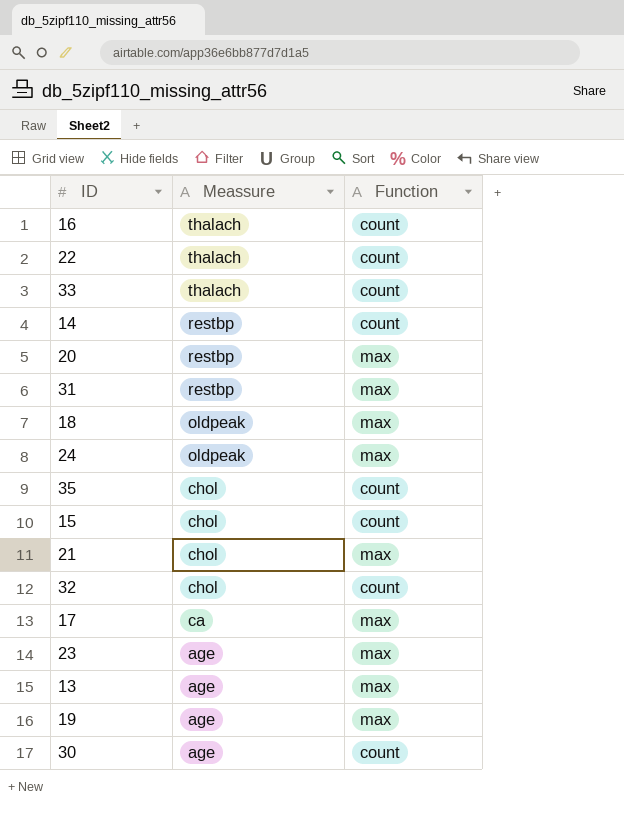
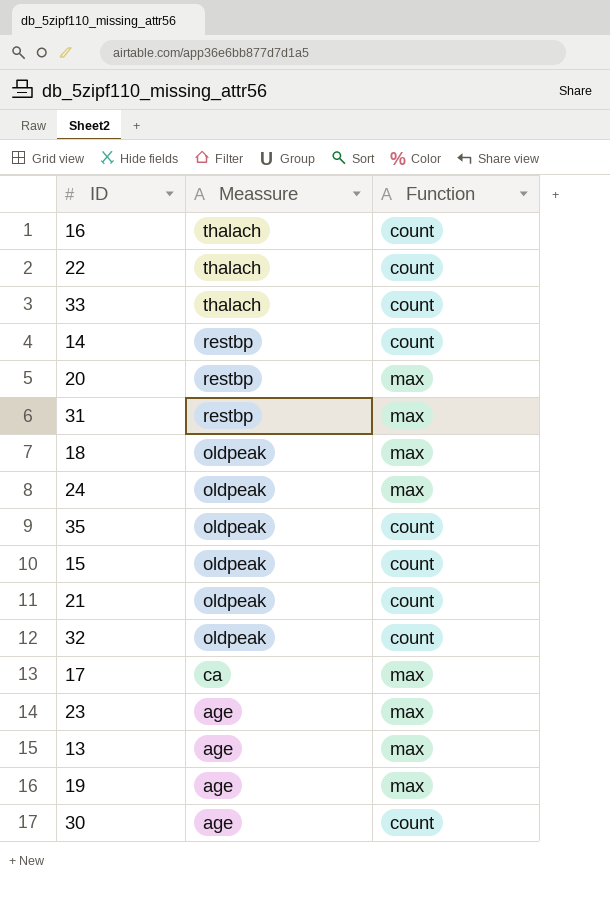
35 | Meassure: chol -> oldpeak
15 | Meassure: chol -> oldpeak
21 | Meassure: chol -> oldpeak
21 | Function: max -> count
32 | Meassure: chol -> oldpeak

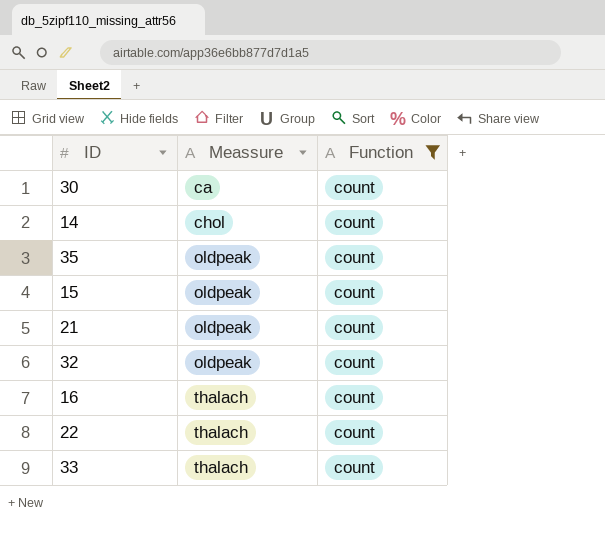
filter: none -> Function = count
row order: Meassure descending -> Meassure ascending
30 | Meassure: age -> ca
14 | Meassure: restbp -> chol

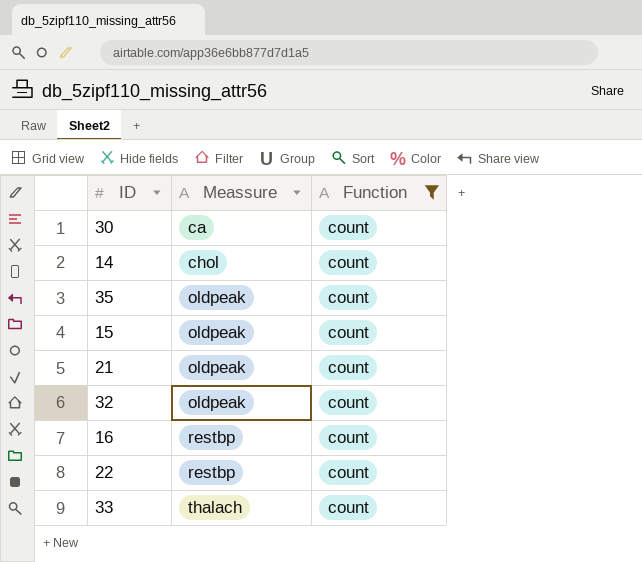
16 | Meassure: thalach -> restbp
22 | Meassure: thalach -> restbp

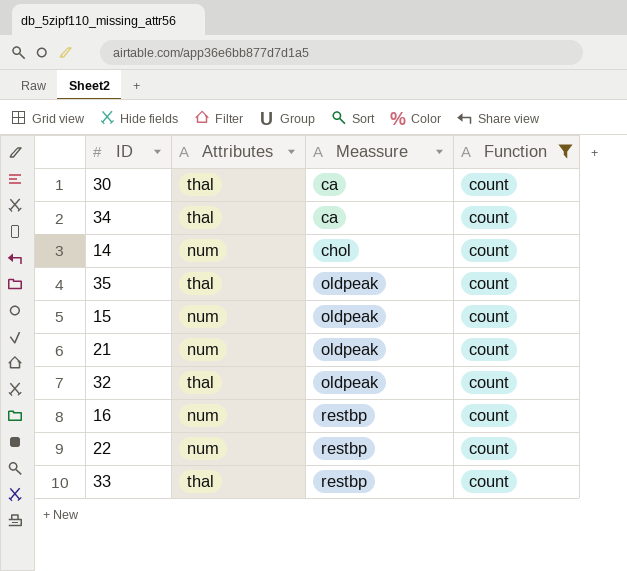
column Attributes | position: none -> 2
row 34: none -> thal | ca | count
33 | Meassure: thalach -> restbp

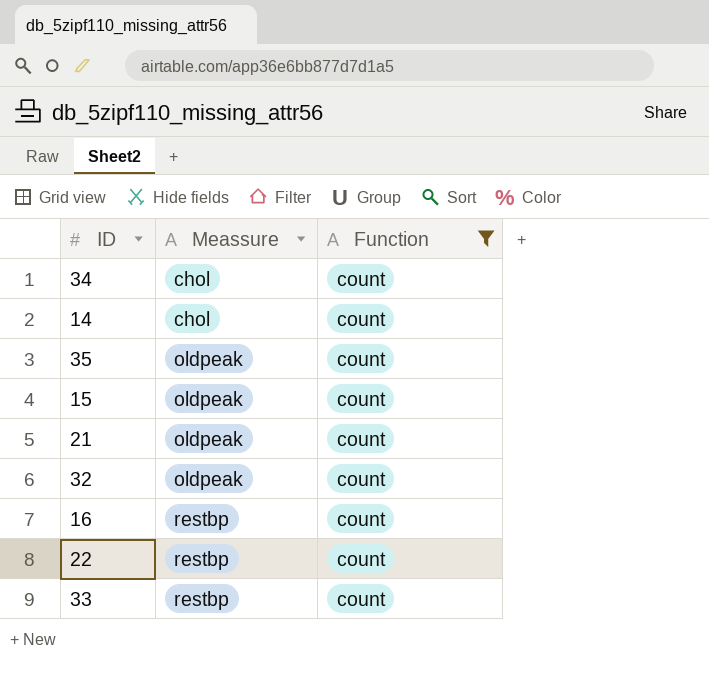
column Attributes | position: 2 -> none
row 30: thal | ca | count -> none
34 | Meassure: ca -> chol

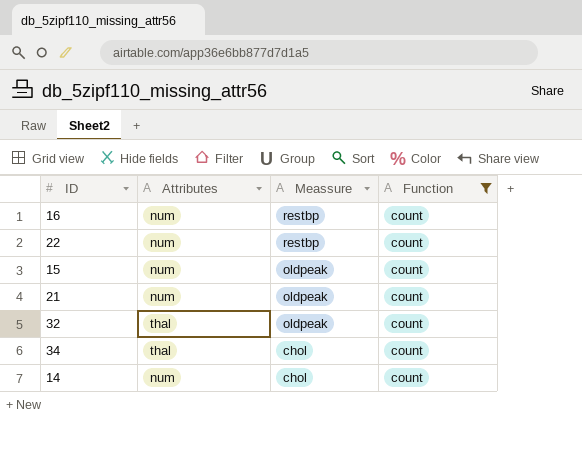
row order: Meassure ascending -> Meassure descending
column Attributes | position: none -> 2
row 35: oldpeak | count -> none
row 33: restbp | count -> none

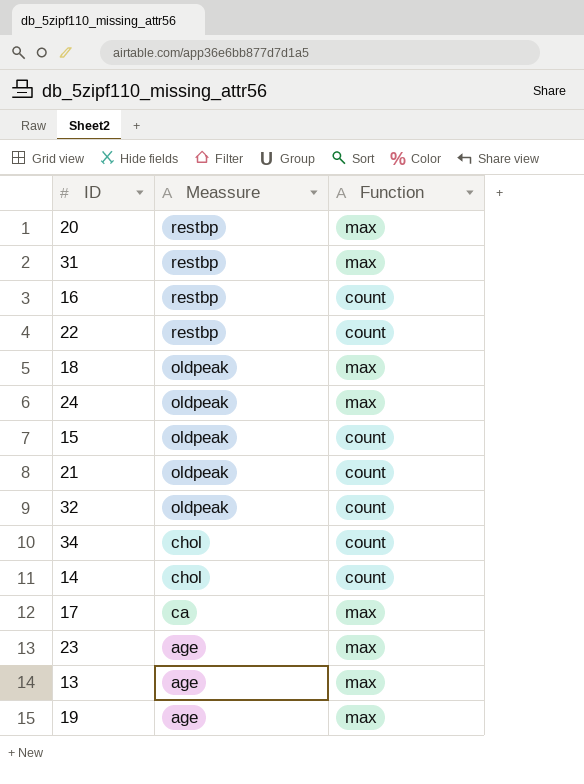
filter: Function = count -> none
column Attributes | position: 2 -> none

